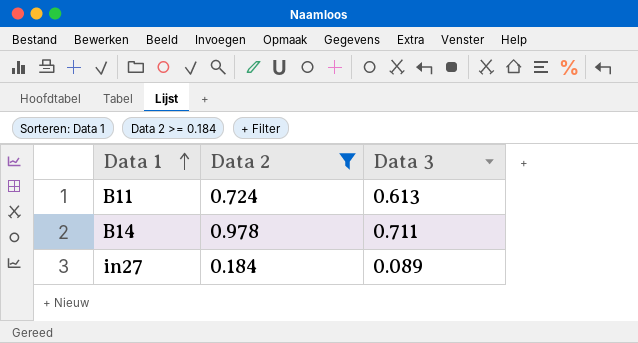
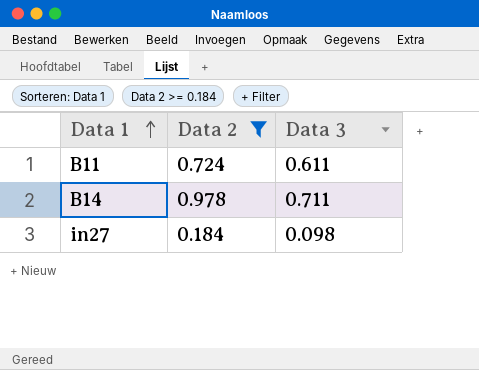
B11 | Data 3: 0.613 -> 0.611
in27 | Data 3: 0.089 -> 0.098

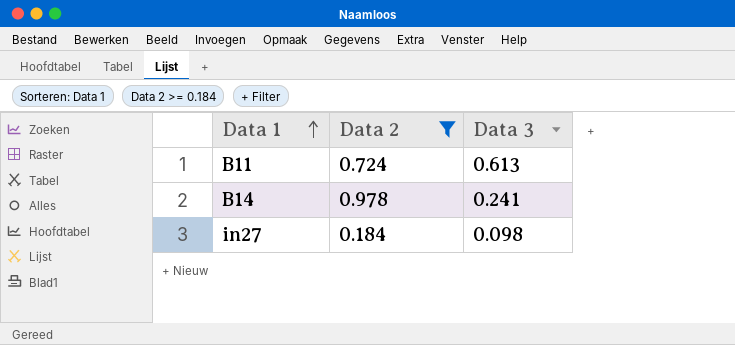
B11 | Data 3: 0.611 -> 0.613
B14 | Data 3: 0.711 -> 0.241

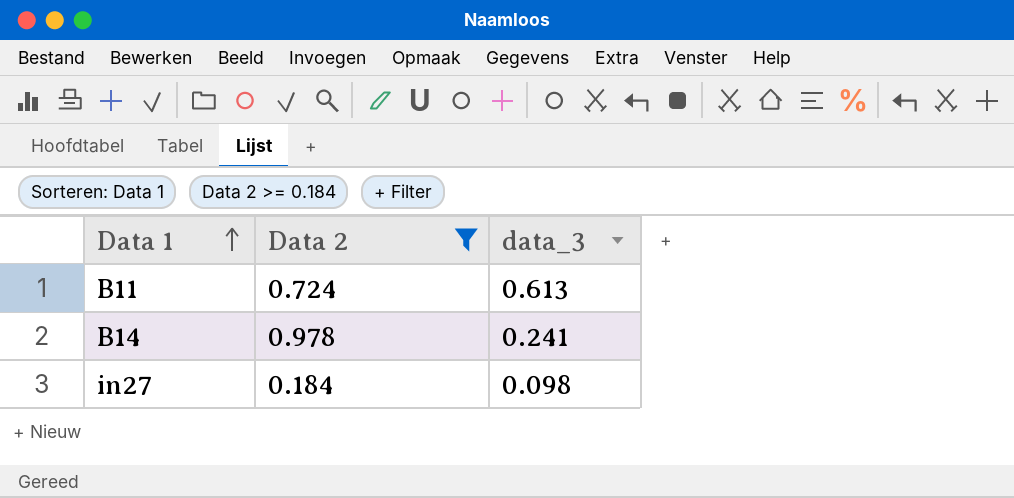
column name: Data 3 -> data_3

